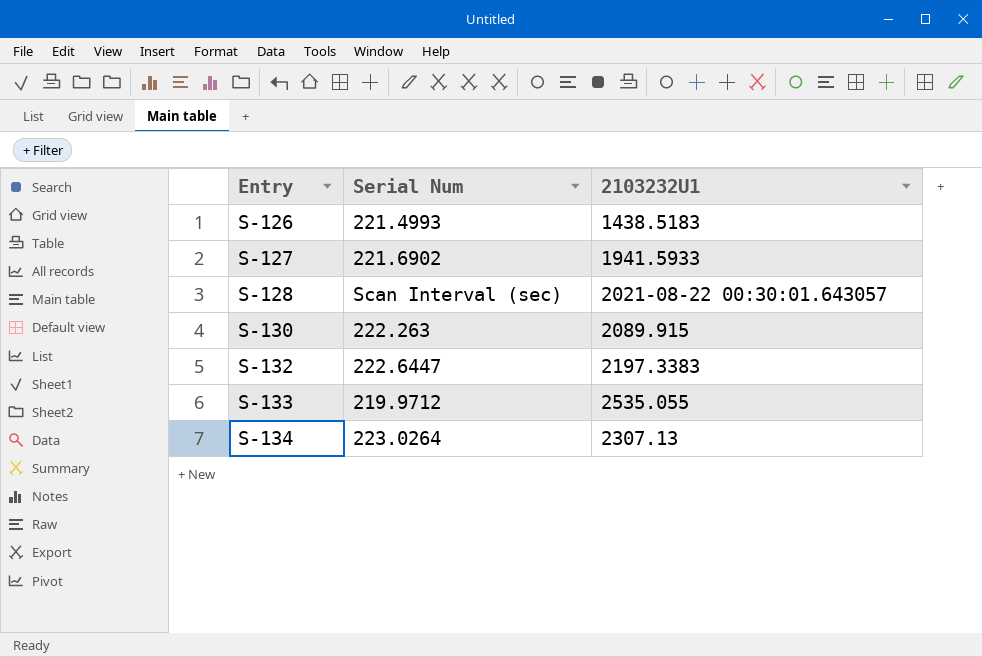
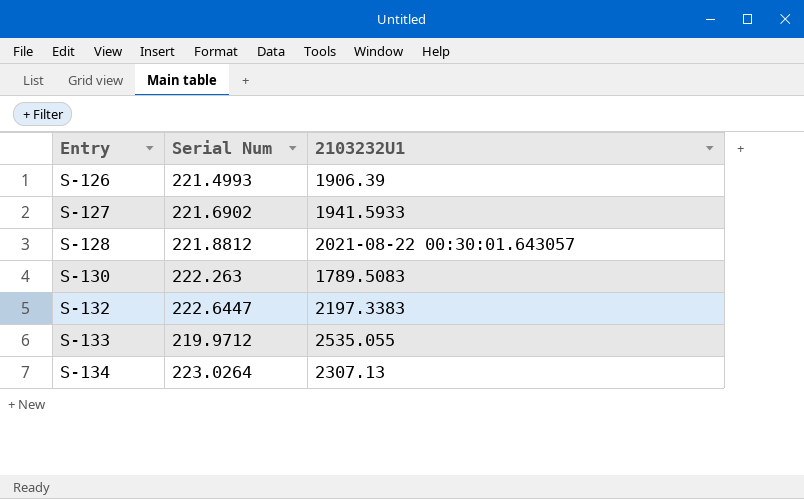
S-126 | 2103232U1: 1438.5183 -> 1906.39
S-128 | Serial Num: Scan Interval (sec) -> 221.8812
S-130 | 2103232U1: 2089.915 -> 1789.5083

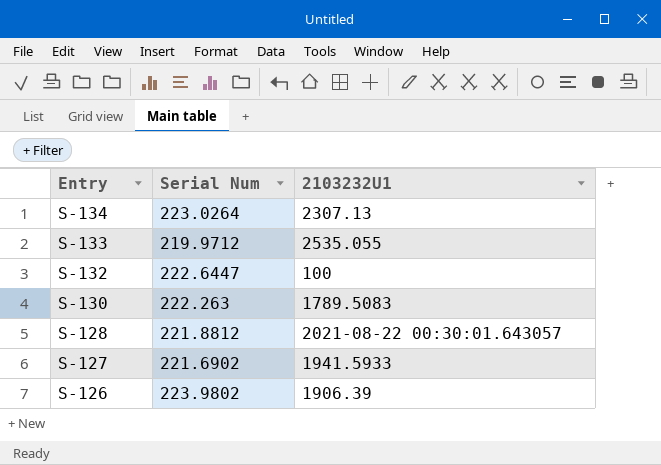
row order: Entry ascending -> Entry descending
S-132 | 2103232U1: 2197.3383 -> 100
S-126 | Serial Num: 221.4993 -> 223.9802

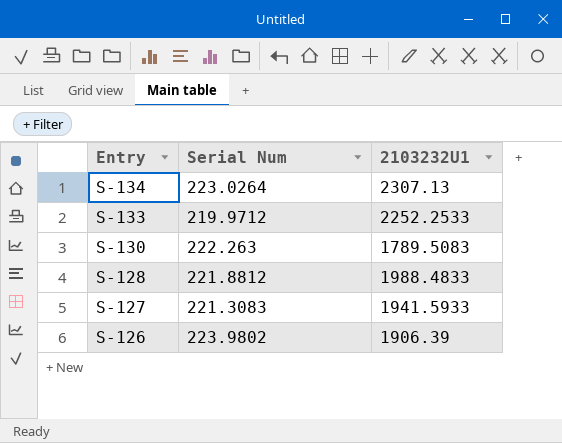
row S-132: 222.6447 | 100 -> none
S-133 | 2103232U1: 2535.055 -> 2252.2533
S-128 | 2103232U1: 2021-08-22 00:30:01.643057 -> 1988.4833
S-127 | Serial Num: 221.6902 -> 221.3083

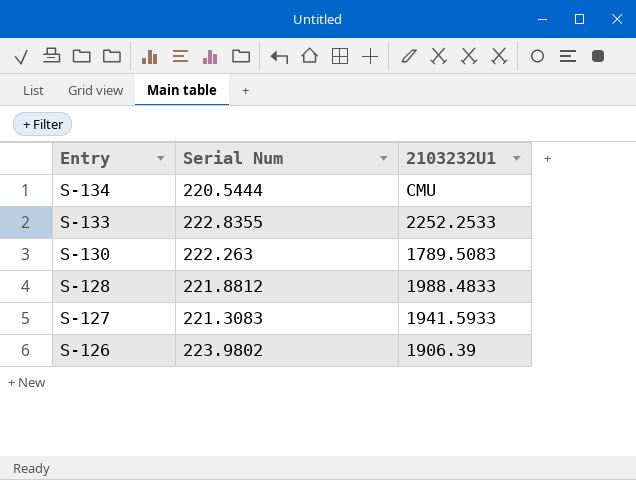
S-134 | Serial Num: 223.0264 -> 220.5444
S-134 | 2103232U1: 2307.13 -> CMU
S-133 | Serial Num: 219.9712 -> 222.8355

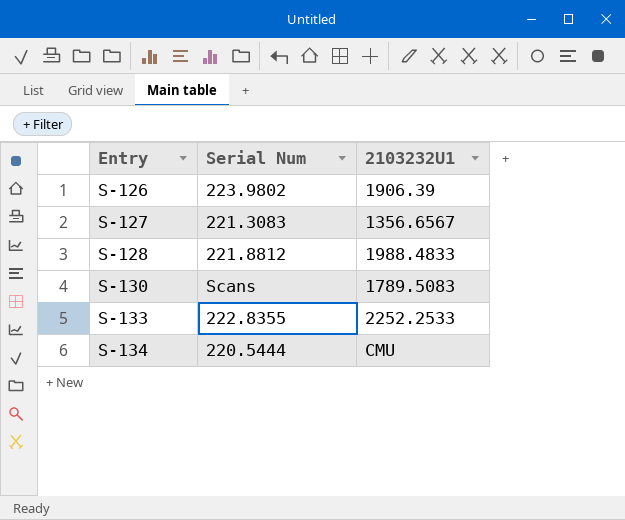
row order: Entry descending -> Entry ascending
S-127 | 2103232U1: 1941.5933 -> 1356.6567
S-130 | Serial Num: 222.263 -> Scans

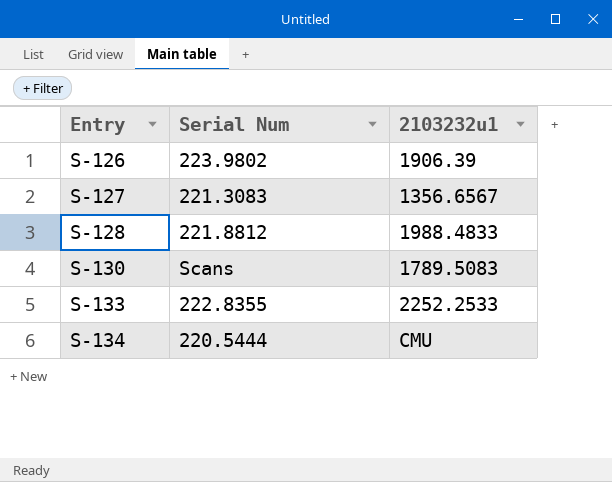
column name: 2103232U1 -> 2103232u1

